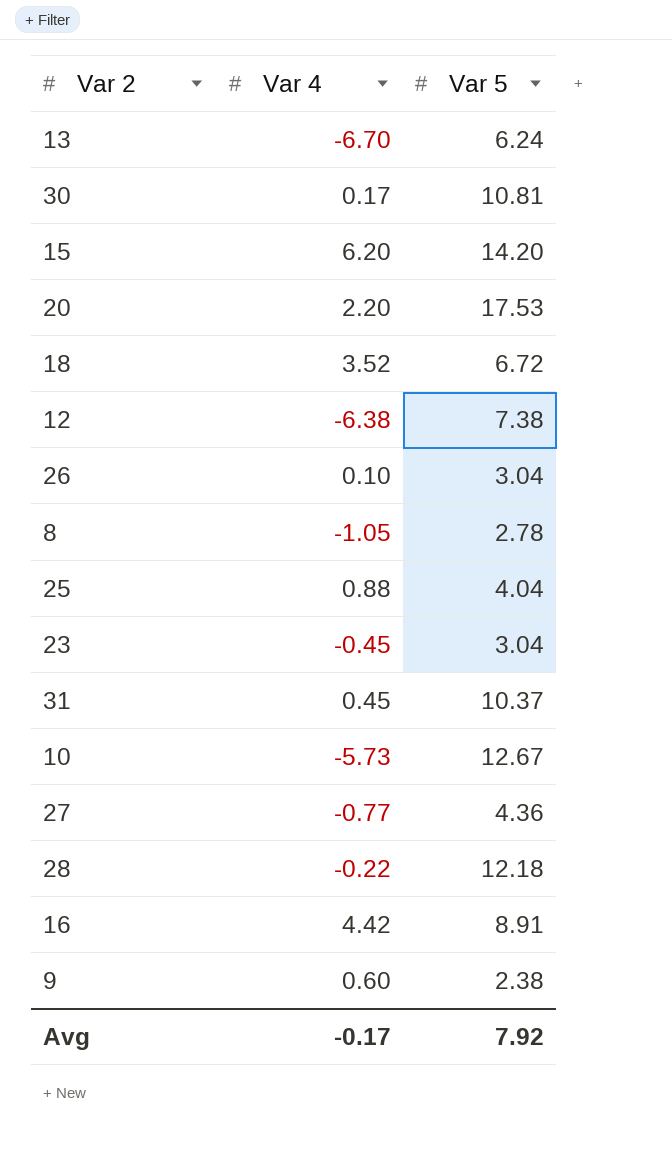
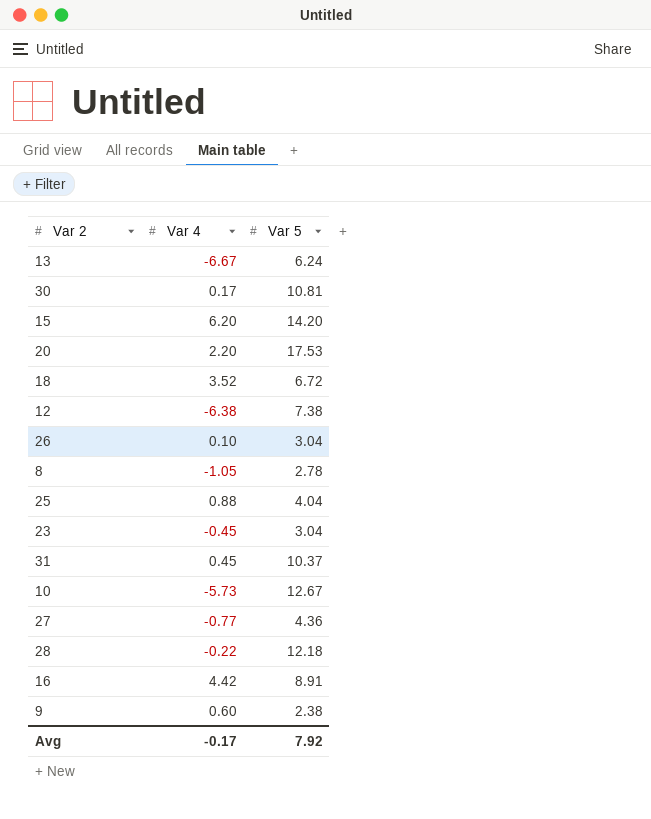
13 | Var 4: -6.70 -> -6.67

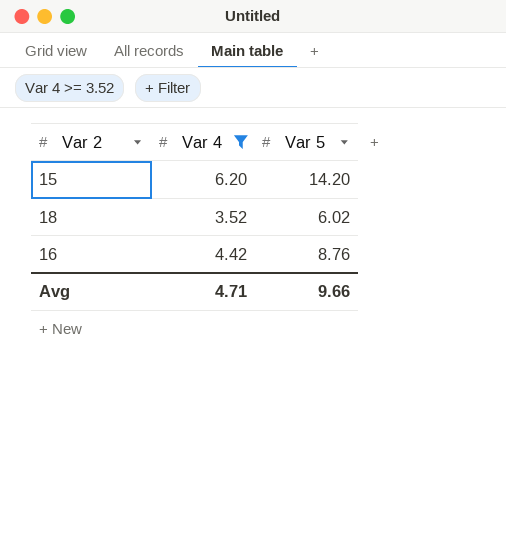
filter: none -> Var 4 >= 3.52
18 | Var 5: 6.72 -> 6.02
16 | Var 5: 8.91 -> 8.76
Avg | Var 4: -0.17 -> 4.71
Avg | Var 5: 7.92 -> 9.66

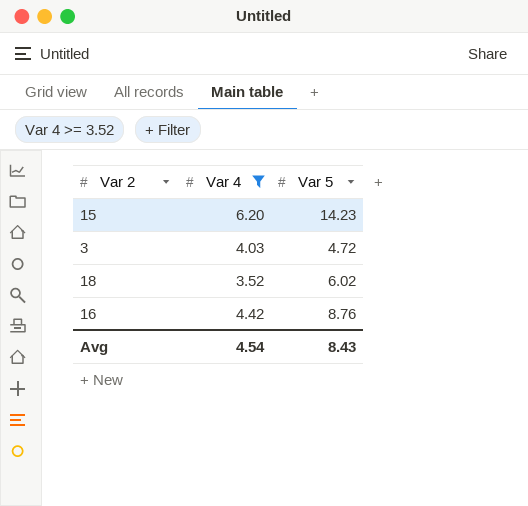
15 | Var 5: 14.20 -> 14.23
row 3: none -> 4.03 | 4.72
Avg | Var 4: 4.71 -> 4.54
Avg | Var 5: 9.66 -> 8.43

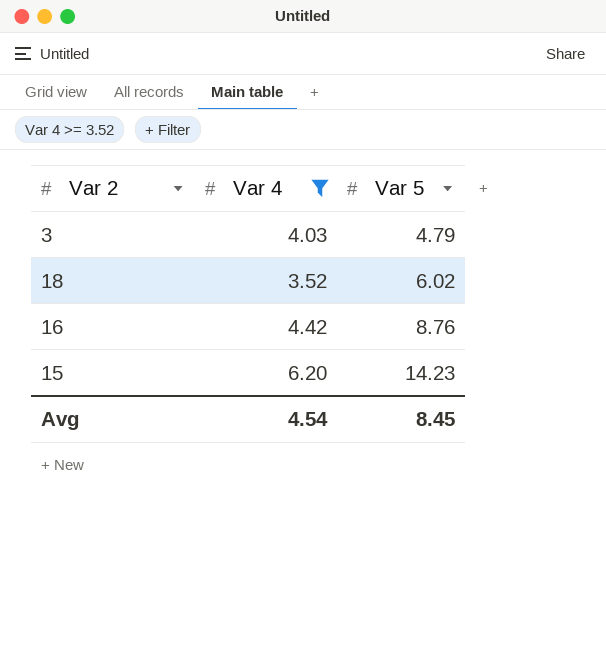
row order: none -> Var 5 ascending
3 | Var 5: 4.72 -> 4.79
Avg | Var 5: 8.43 -> 8.45

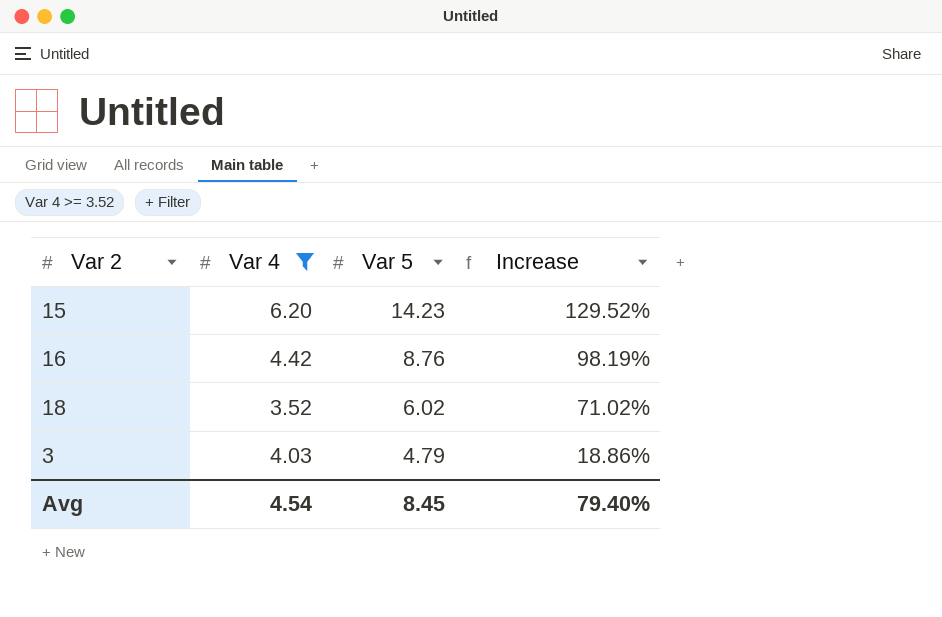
row order: Var 5 ascending -> Var 5 descending
column Increase | formula: none -> ([Var 5] - [Var 4]) / [Var 4]

